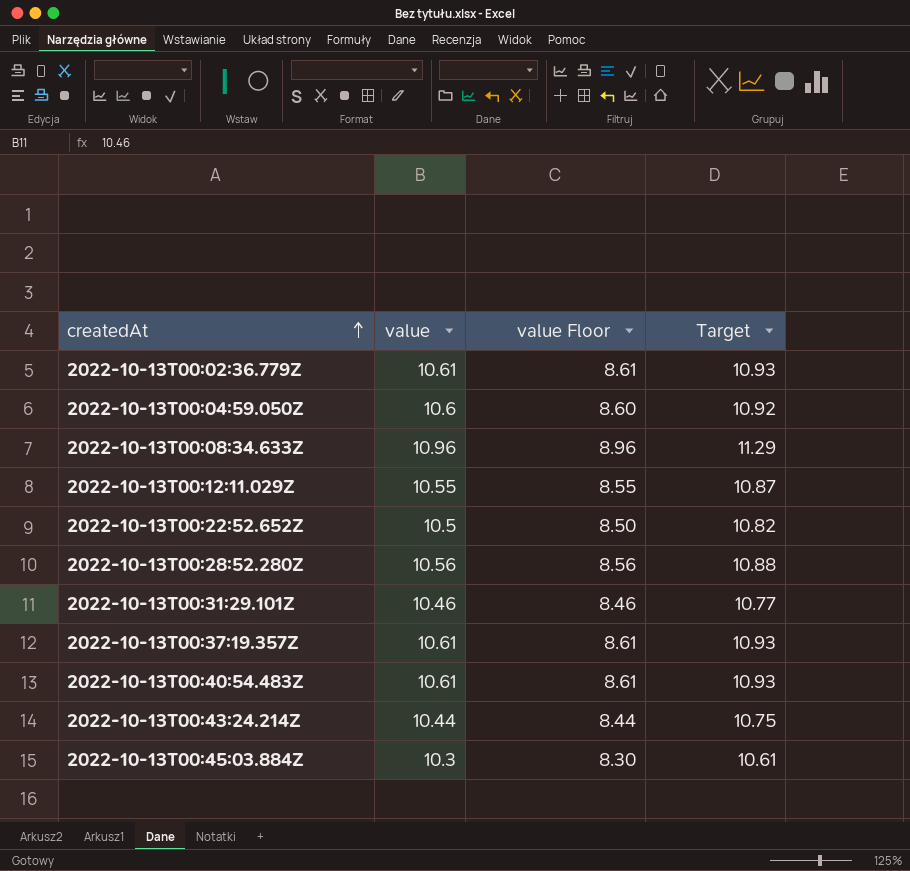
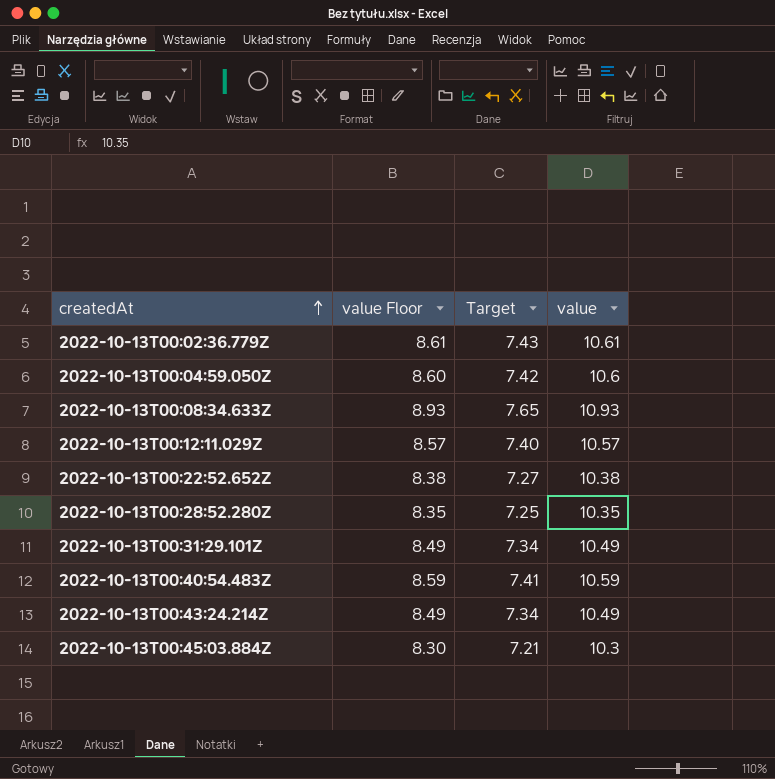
column Target | formula: [value] * 1.03 -> [value] * 0.7
column value | position: 2 -> 4
row 2022-10-13T00:37:19.357Z: 10.61 | 8.61 | 10.93 -> none
2022-10-13T00:08:34.633Z | value Floor: 8.96 -> 8.93
2022-10-13T00:08:34.633Z | value: 10.96 -> 10.93
2022-10-13T00:12:11.029Z | value Floor: 8.55 -> 8.57
2022-10-13T00:12:11.029Z | value: 10.55 -> 10.57
2022-10-13T00:22:52.652Z | value Floor: 8.50 -> 8.38
2022-10-13T00:22:52.652Z | value: 10.5 -> 10.38
2022-10-13T00:28:52.280Z | value Floor: 8.56 -> 8.35
2022-10-13T00:28:52.280Z | value: 10.56 -> 10.35
2022-10-13T00:31:29.101Z | value Floor: 8.46 -> 8.49
2022-10-13T00:31:29.101Z | value: 10.46 -> 10.49
2022-10-13T00:40:54.483Z | value Floor: 8.61 -> 8.59
2022-10-13T00:40:54.483Z | value: 10.61 -> 10.59
2022-10-13T00:43:24.214Z | value Floor: 8.44 -> 8.49
2022-10-13T00:43:24.214Z | value: 10.44 -> 10.49

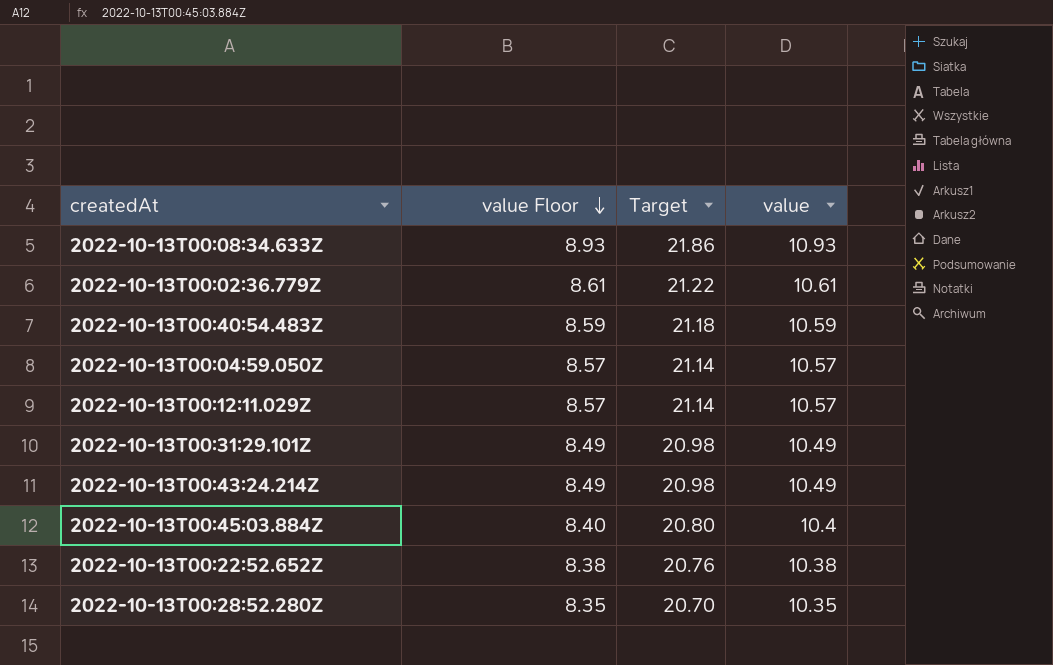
row order: createdAt ascending -> value Floor descending
column Target | formula: [value] * 0.7 -> [value] * 2
2022-10-13T00:04:59.050Z | value Floor: 8.60 -> 8.57
2022-10-13T00:04:59.050Z | value: 10.6 -> 10.57
2022-10-13T00:45:03.884Z | value Floor: 8.30 -> 8.40
2022-10-13T00:45:03.884Z | value: 10.3 -> 10.4

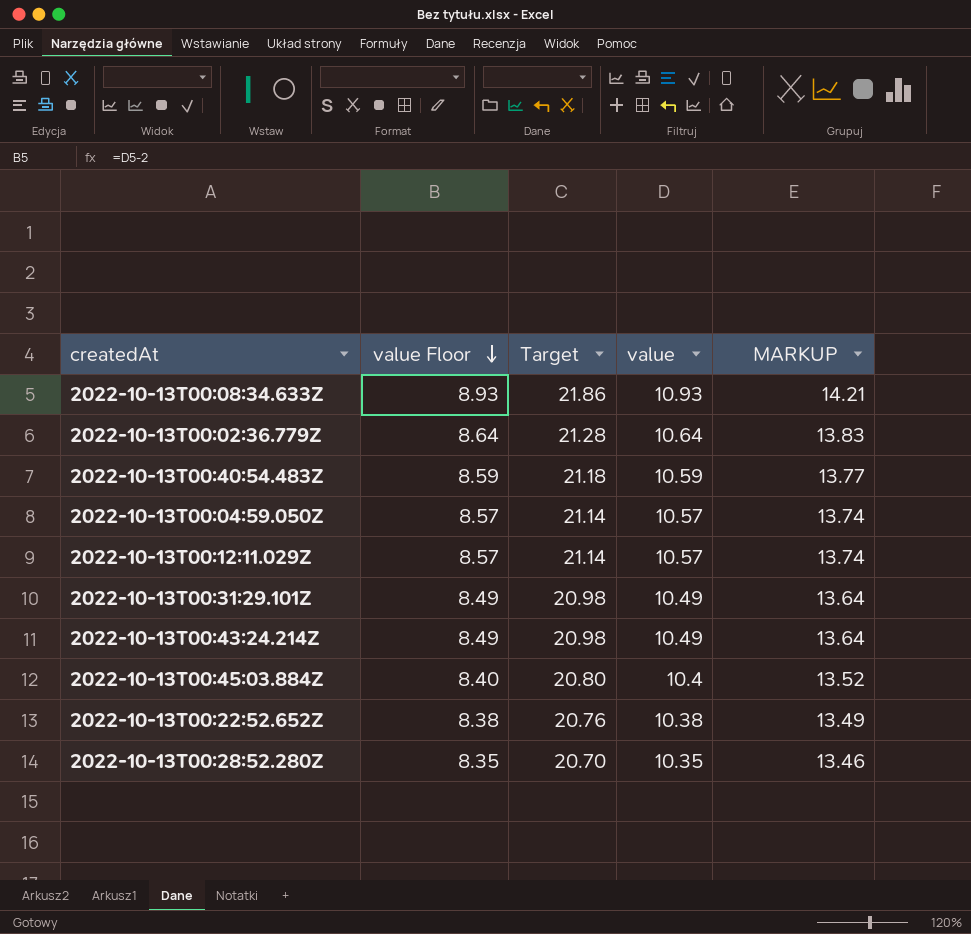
column MARKUP | formula: none -> [value] * 1.3
2022-10-13T00:02:36.779Z | value Floor: 8.61 -> 8.64
2022-10-13T00:02:36.779Z | Target: 21.22 -> 21.28
2022-10-13T00:02:36.779Z | value: 10.61 -> 10.64

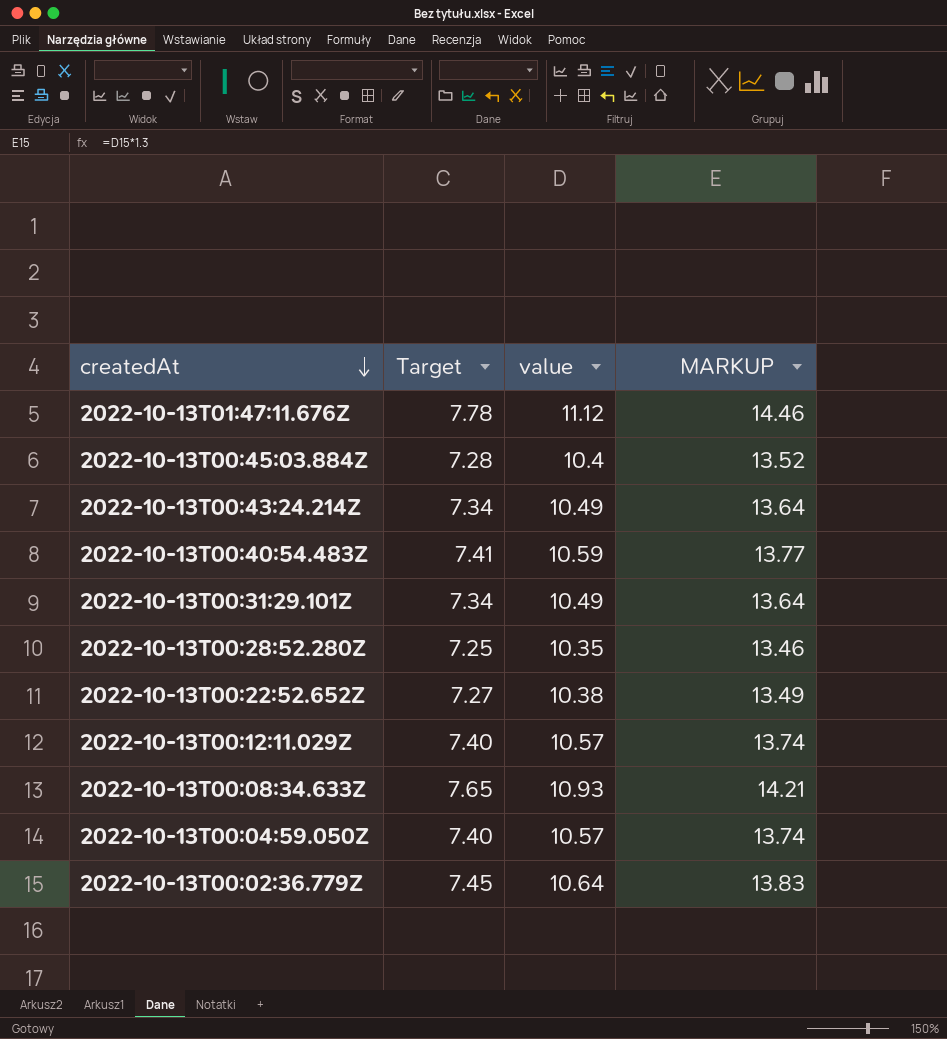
row order: value Floor descending -> createdAt descending
column value Floor | formula: [value] - 2 -> none
column Target | formula: [value] * 2 -> [value] * 0.7
row 2022-10-13T01:47:11.676Z: none -> 7.78 | 11.12 | 14.46

